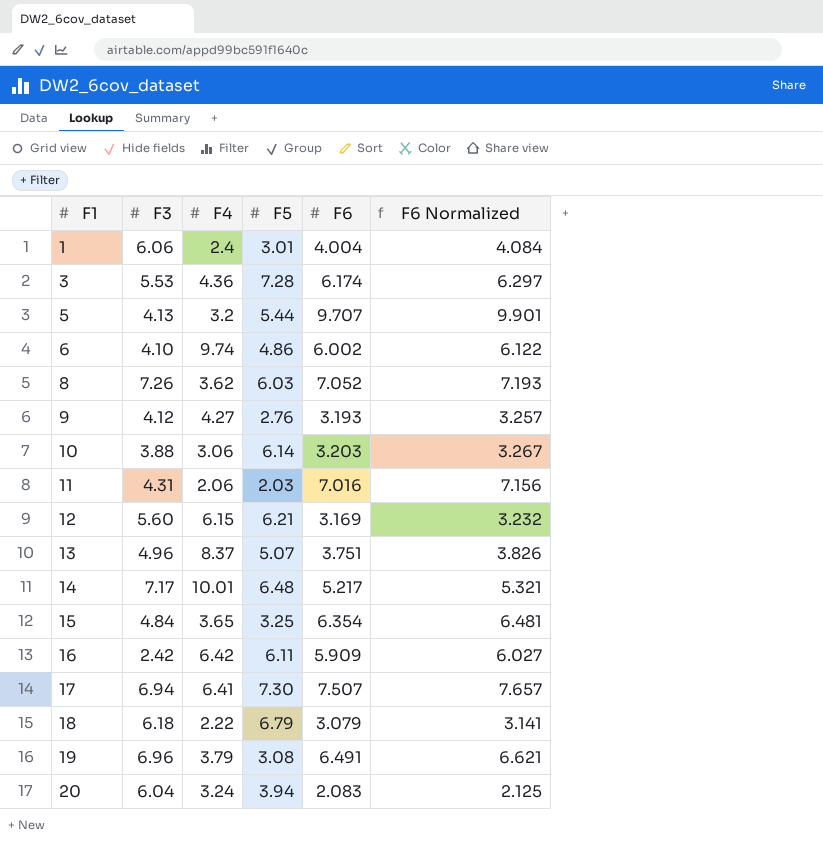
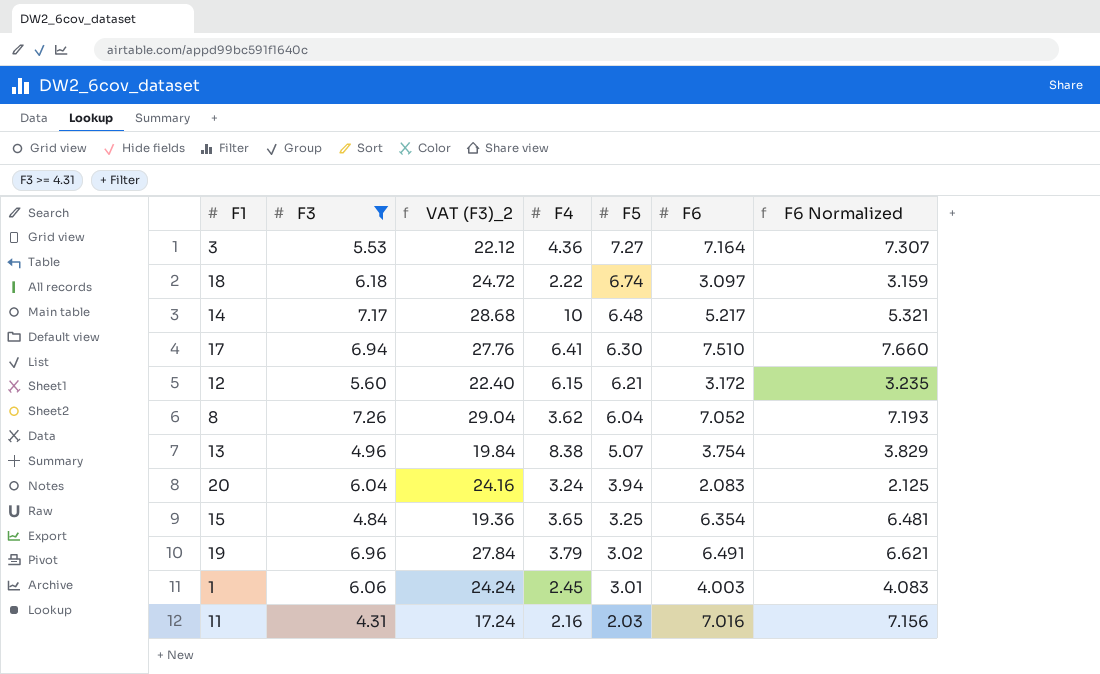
filter: none -> F3 >= 4.31
row order: F1 ascending -> F5 descending
column VAT (F3)_2 | formula: none -> [F3] * 4
3 | F5: 7.28 -> 7.27
3 | F6: 6.174 -> 7.164
3 | F6 Normalized: 6.297 -> 7.307
18 | F5: 6.79 -> 6.74
18 | F6: 3.079 -> 3.097
18 | F6 Normalized: 3.141 -> 3.159
14 | F4: 10.01 -> 10
17 | F5: 7.30 -> 6.30
17 | F6: 7.507 -> 7.510
17 | F6 Normalized: 7.657 -> 7.660
12 | F6: 3.169 -> 3.172
12 | F6 Normalized: 3.232 -> 3.235
8 | F5: 6.03 -> 6.04
13 | F4: 8.37 -> 8.38
13 | F6: 3.751 -> 3.754
13 | F6 Normalized: 3.826 -> 3.829
19 | F5: 3.08 -> 3.02
1 | F4: 2.4 -> 2.45
1 | F6: 4.004 -> 4.003
1 | F6 Normalized: 4.084 -> 4.083
11 | F4: 2.06 -> 2.16

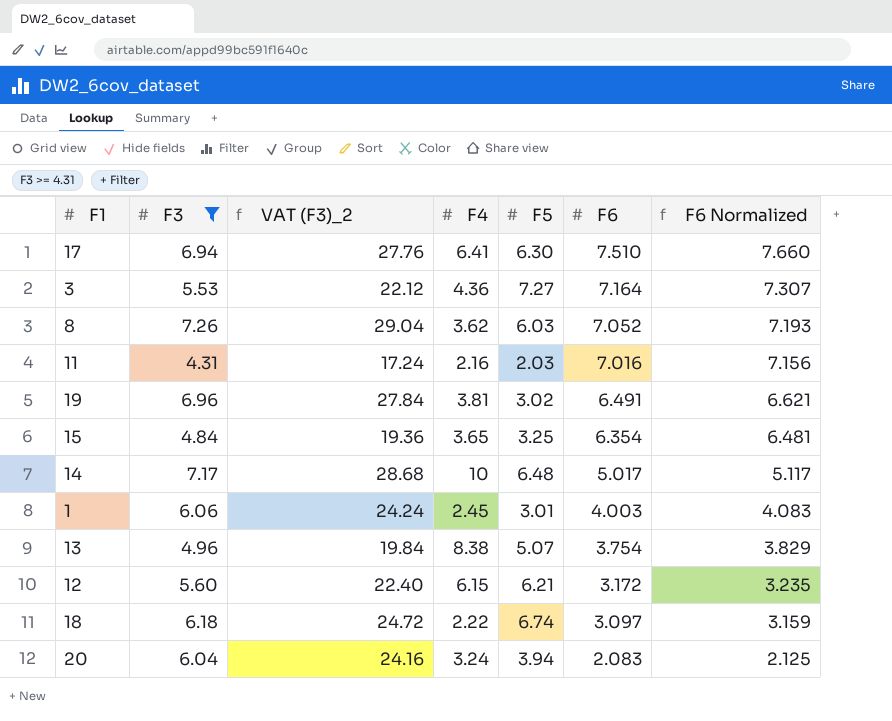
row order: F5 descending -> F6 descending
8 | F5: 6.04 -> 6.03
19 | F4: 3.79 -> 3.81
14 | F6: 5.217 -> 5.017
14 | F6 Normalized: 5.321 -> 5.117

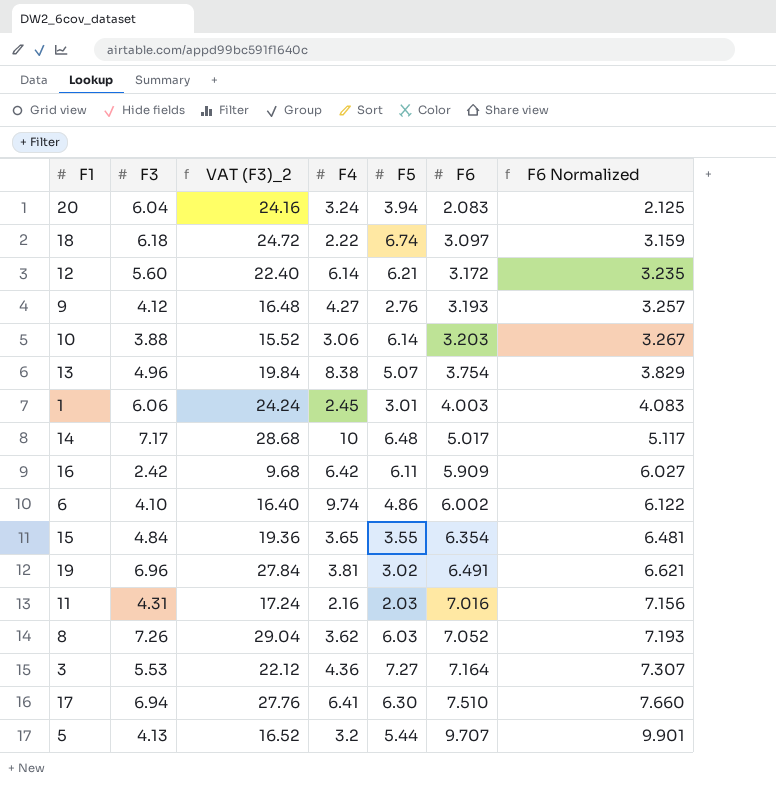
filter: F3 >= 4.31 -> none
row order: F6 descending -> F6 ascending
12 | F4: 6.15 -> 6.14
15 | F5: 3.25 -> 3.55

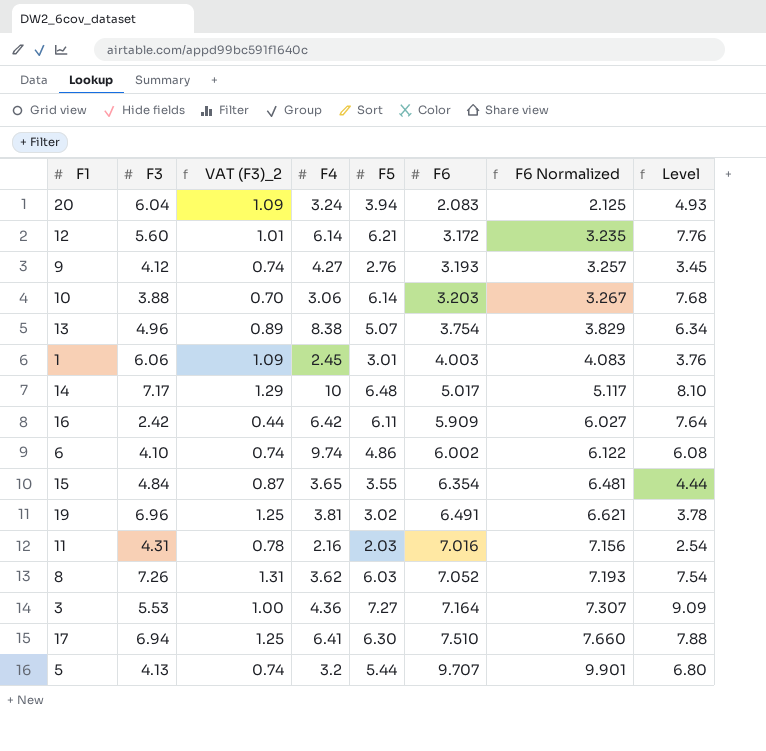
column VAT (F3)_2 | formula: [F3] * 4 -> [F3] * 0.18
column Level | formula: none -> [F5] * 1.25
row 18: 6.18 | 24.72 | 2.22 | 6.74 | 3.097 | 3.159 -> none

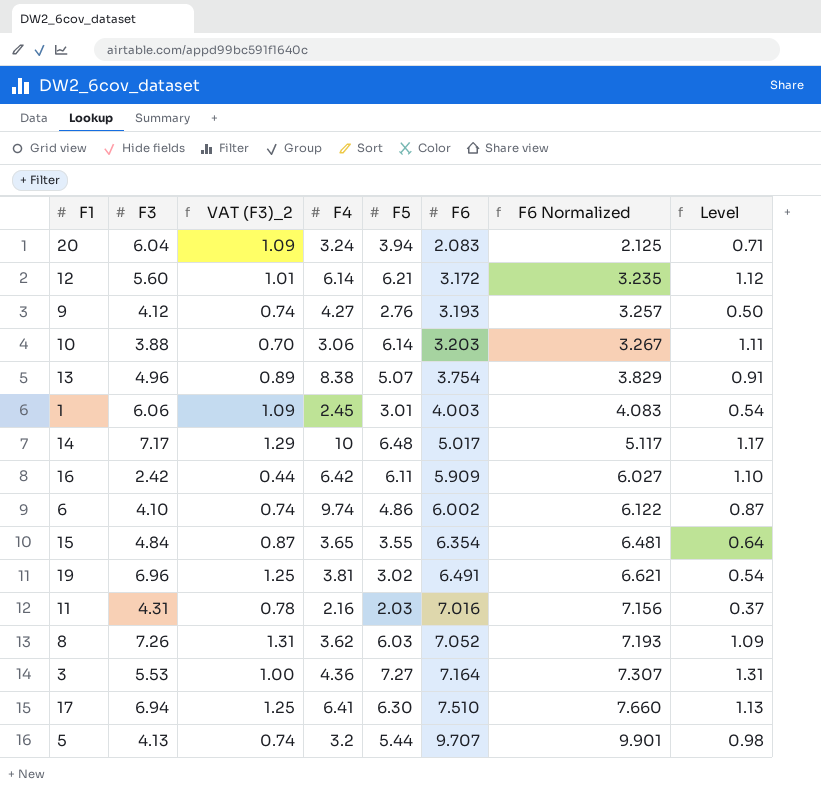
column Level | formula: [F5] * 1.25 -> [F5] * 0.18

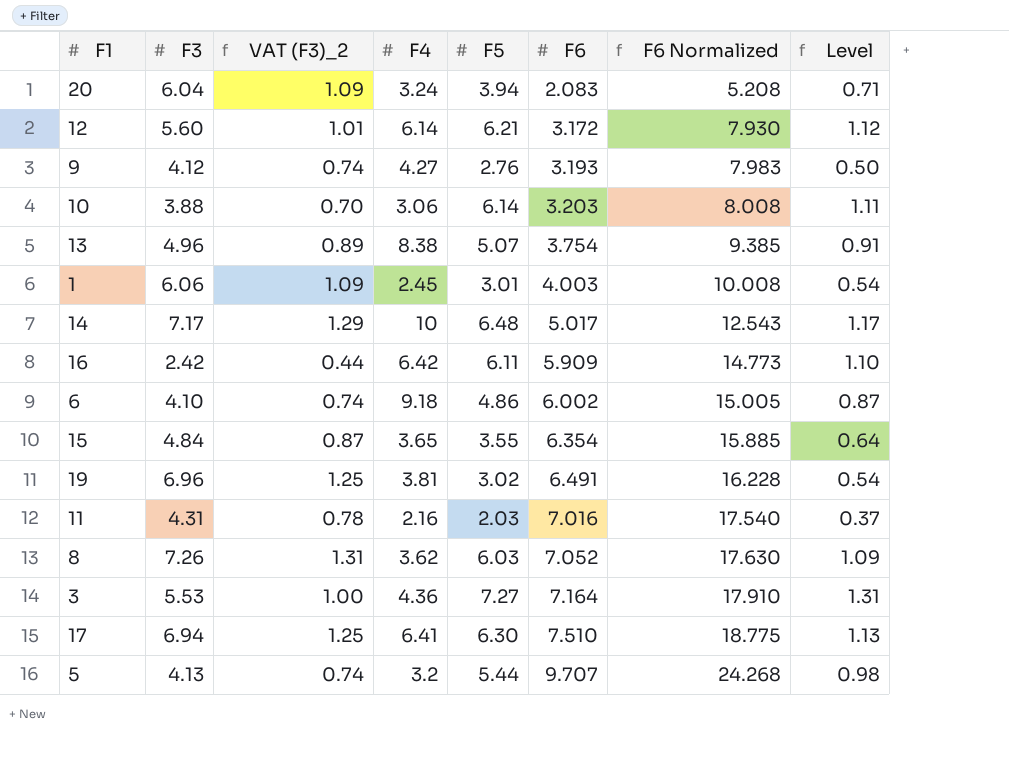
column F6 Normalized | formula: [F6] * 1.02 -> [F6] * 2.5
6 | F4: 9.74 -> 9.18

